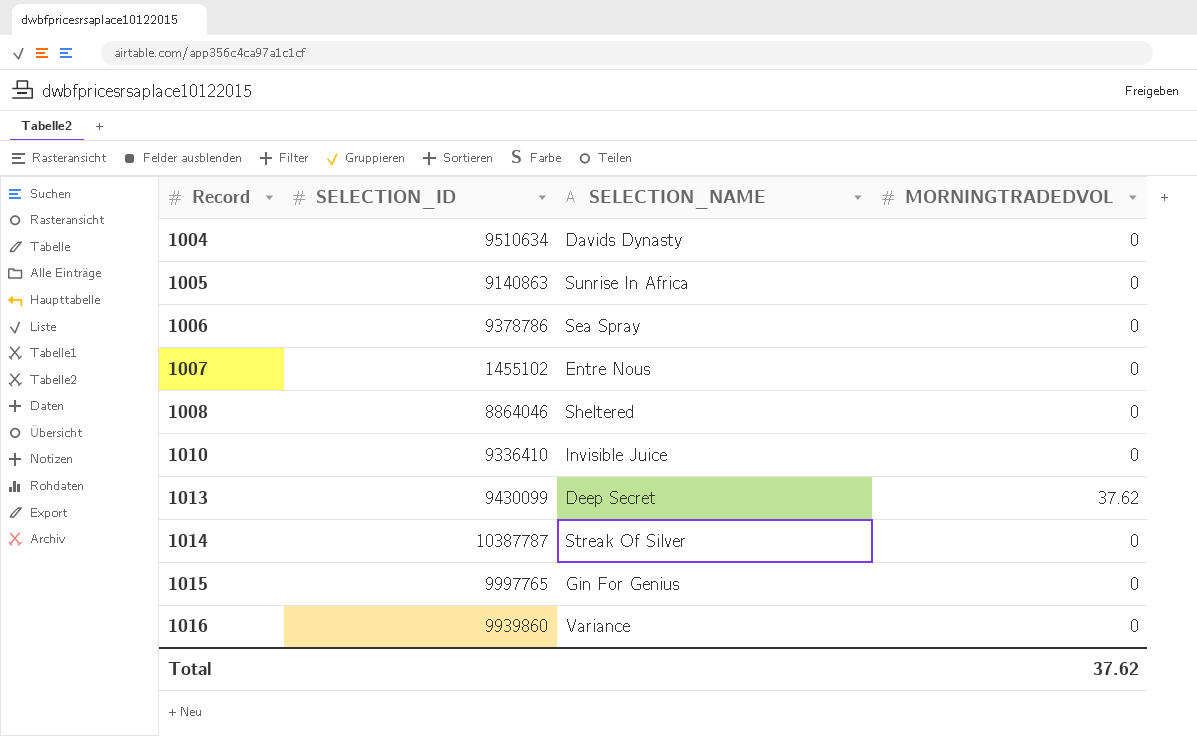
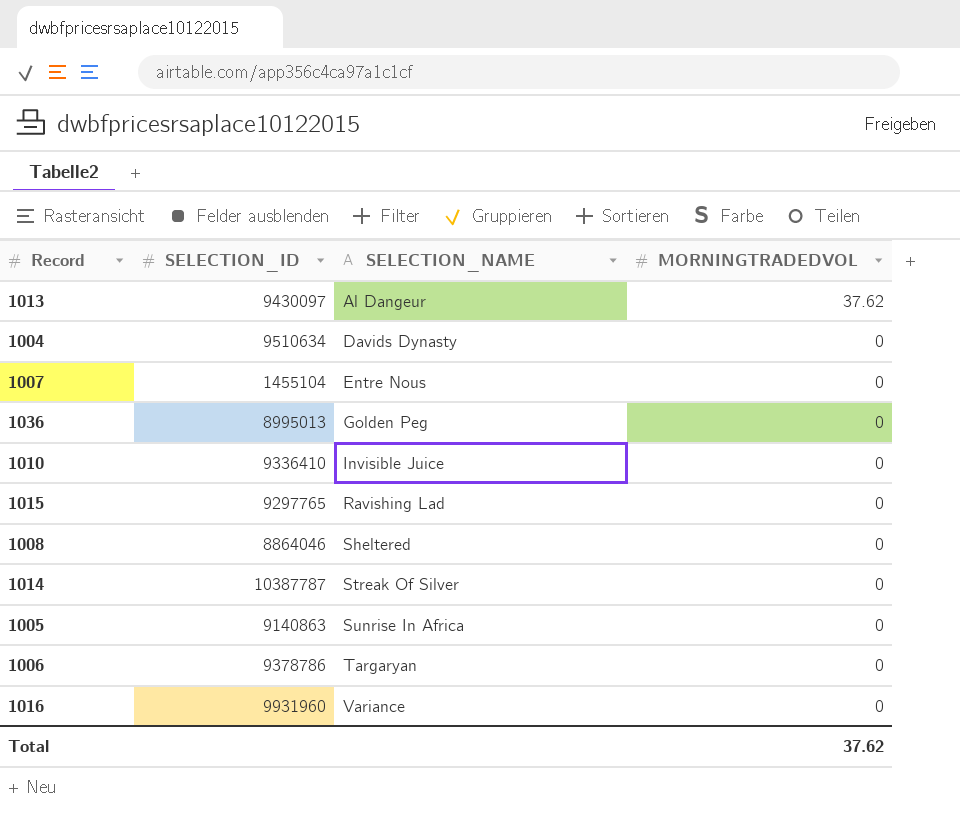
row order: Record ascending -> SELECTION_NAME ascending
1013 | SELECTION_ID: 9430099 -> 9430097
1013 | SELECTION_NAME: Deep Secret -> Al Dangeur
1007 | SELECTION_ID: 1455102 -> 1455104
row 1036: none -> 8995013 | Golden Peg | 0
1015 | SELECTION_ID: 9997765 -> 9297765
1015 | SELECTION_NAME: Gin For Genius -> Ravishing Lad
1006 | SELECTION_NAME: Sea Spray -> Targaryan
1016 | SELECTION_ID: 9939860 -> 9931960

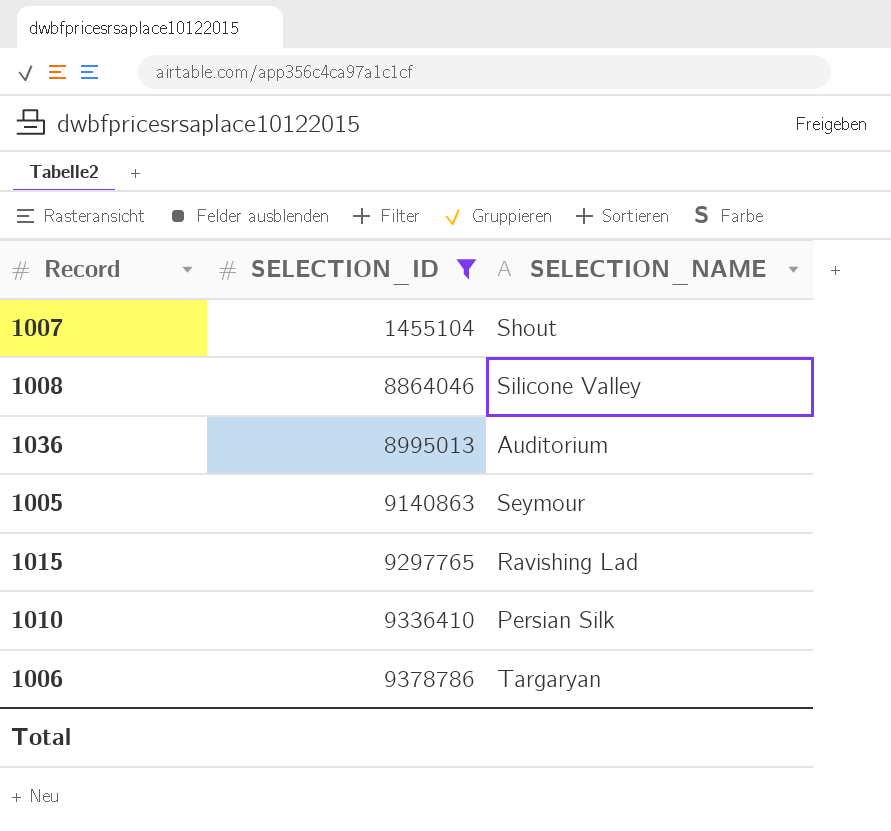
filter: none -> SELECTION_ID <= 9378786
row order: SELECTION_NAME ascending -> SELECTION_ID ascending
column MORNINGTRADEDVOL | position: 4 -> none
1007 | SELECTION_NAME: Entre Nous -> Shout
1008 | SELECTION_NAME: Sheltered -> Silicone Valley
1036 | SELECTION_NAME: Golden Peg -> Auditorium
1005 | SELECTION_NAME: Sunrise In Africa -> Seymour
1010 | SELECTION_NAME: Invisible Juice -> Persian Silk

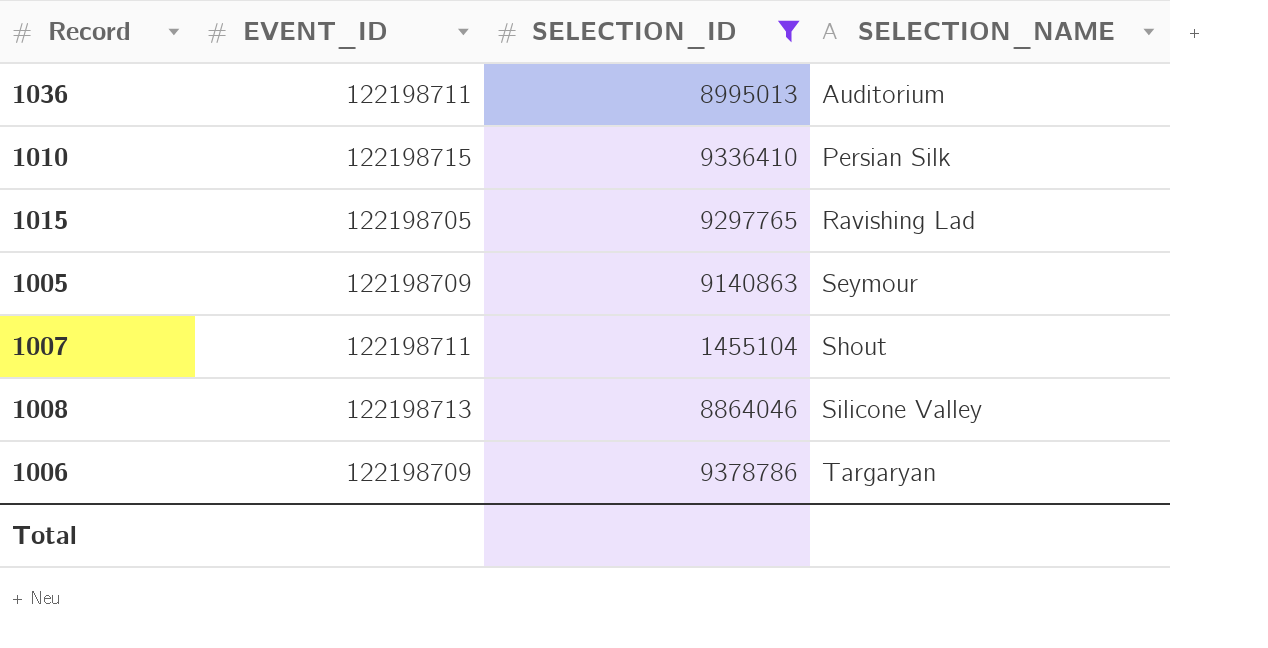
row order: SELECTION_ID ascending -> SELECTION_NAME ascending
column EVENT_ID | position: none -> 2

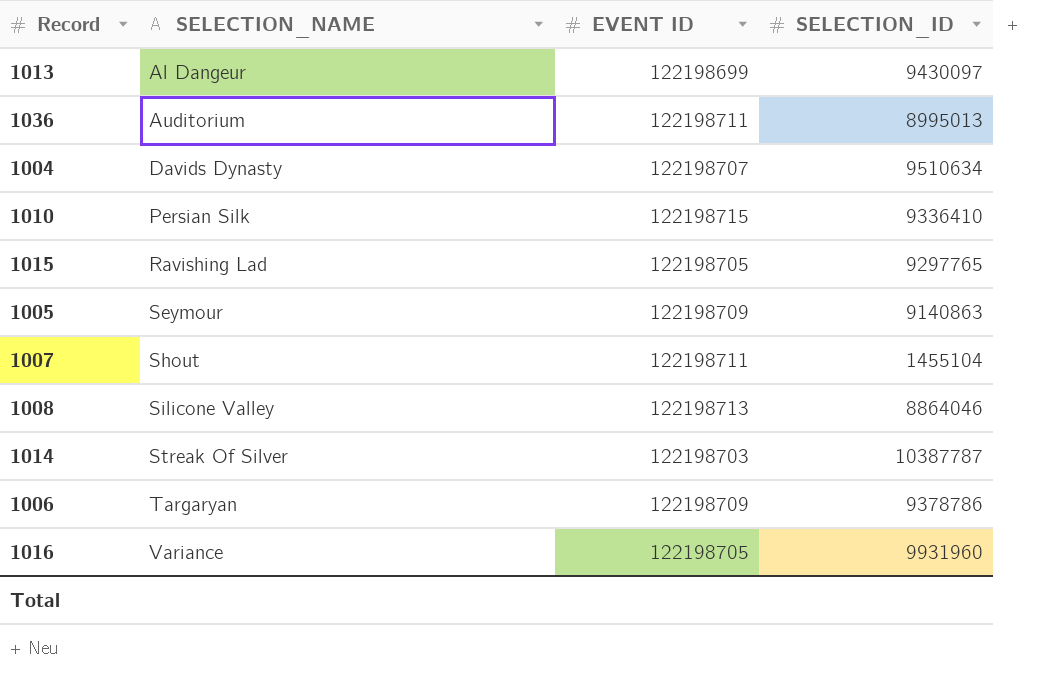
filter: SELECTION_ID <= 9378786 -> none
column SELECTION_NAME | position: 4 -> 2
column name: EVENT_ID -> EVENT ID

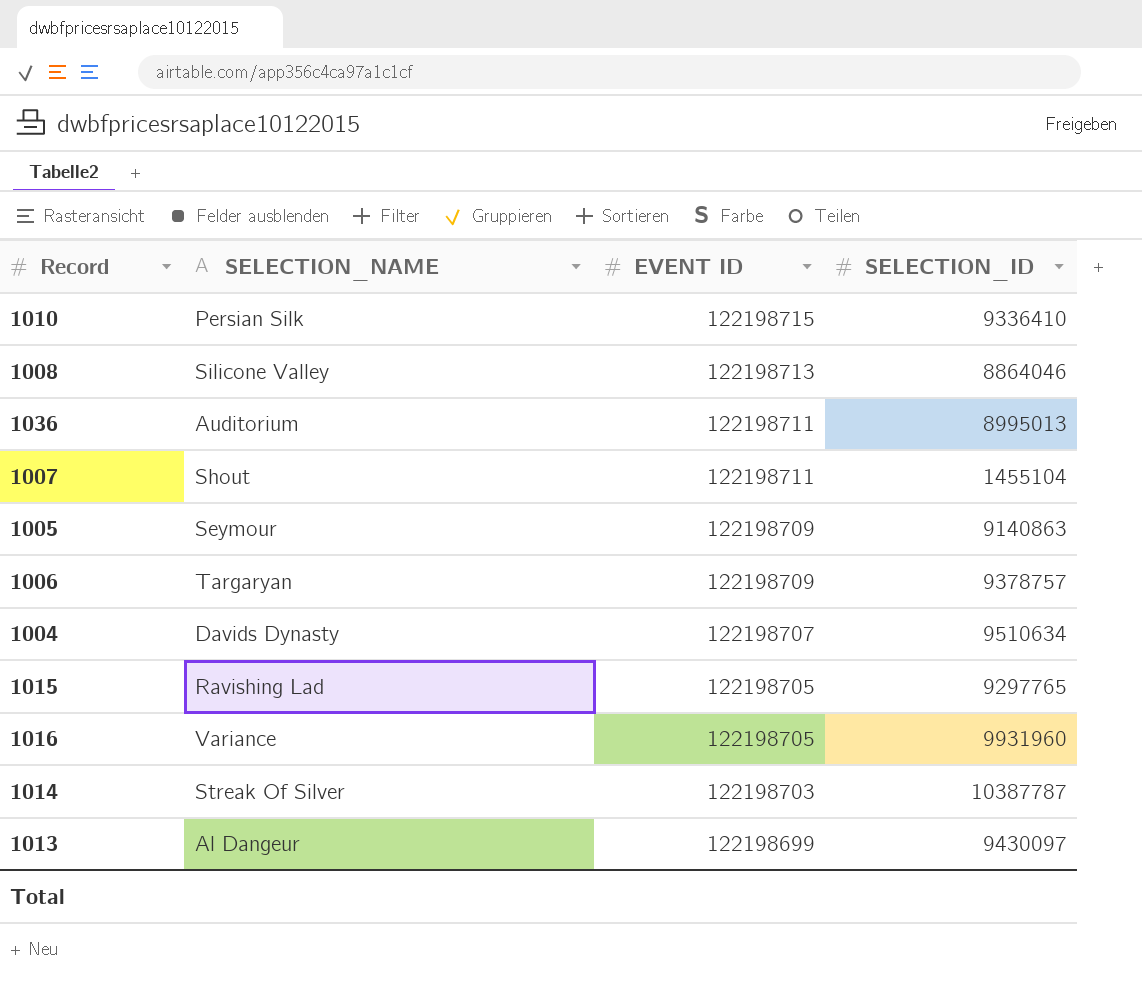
row order: SELECTION_NAME ascending -> EVENT ID descending
1006 | SELECTION_ID: 9378786 -> 9378757

